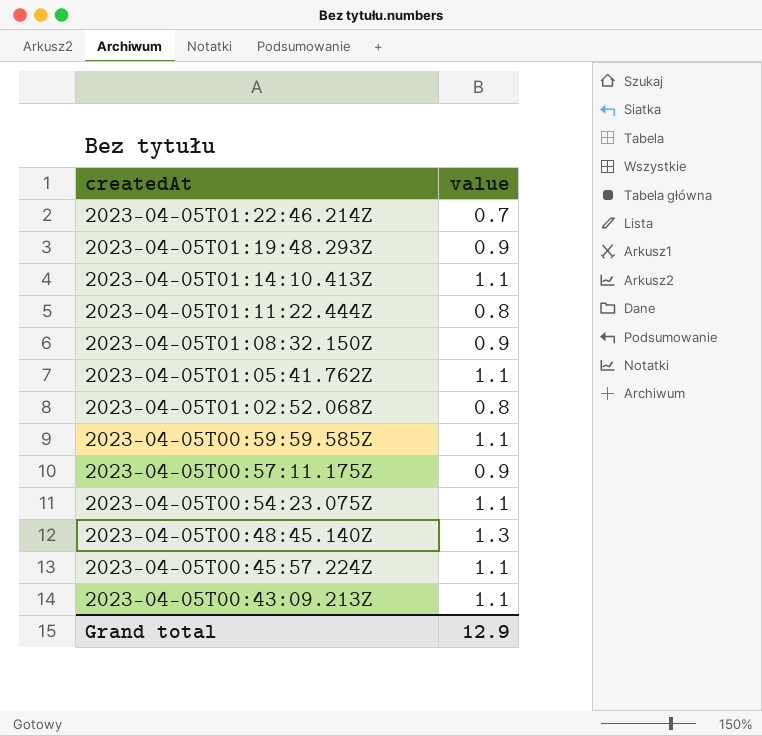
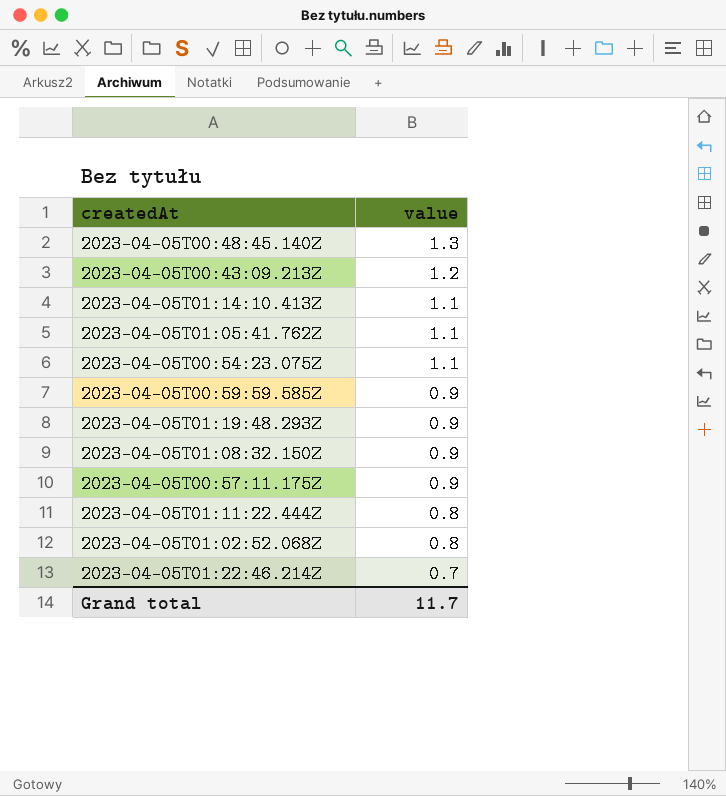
row order: createdAt descending -> value descending
row 2023-04-05T00:45:57.224Z: 1.1 -> none
2023-04-05T00:43:09.213Z | value: 1.1 -> 1.2
2023-04-05T00:59:59.585Z | value: 1.1 -> 0.9
Grand total | value: 12.9 -> 11.7

